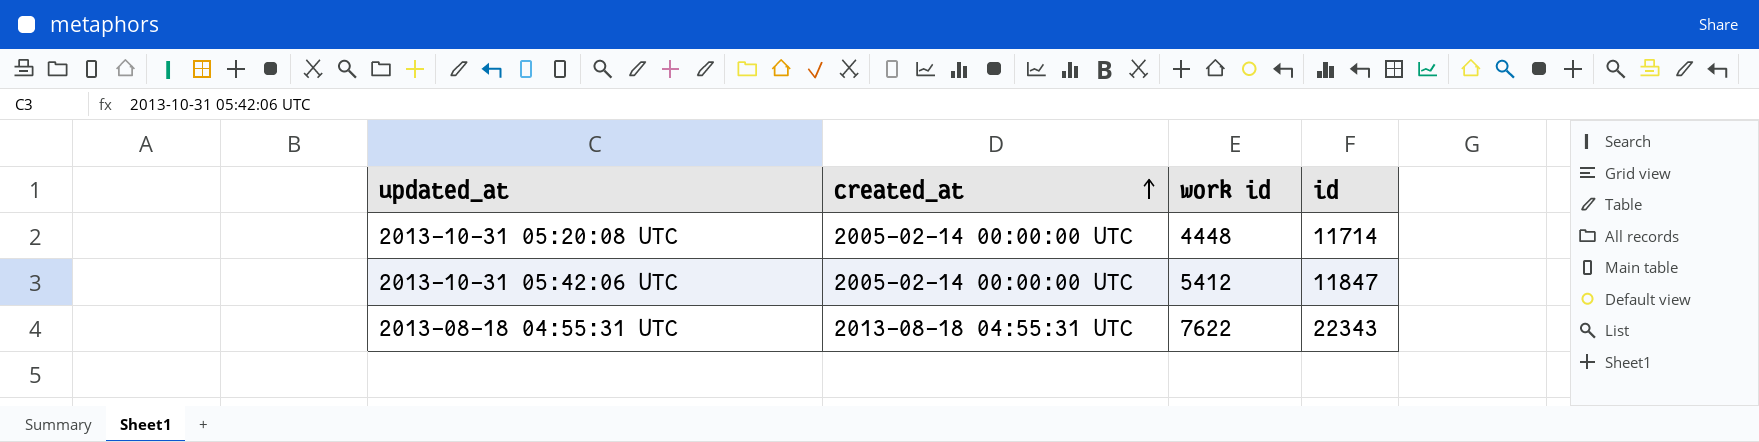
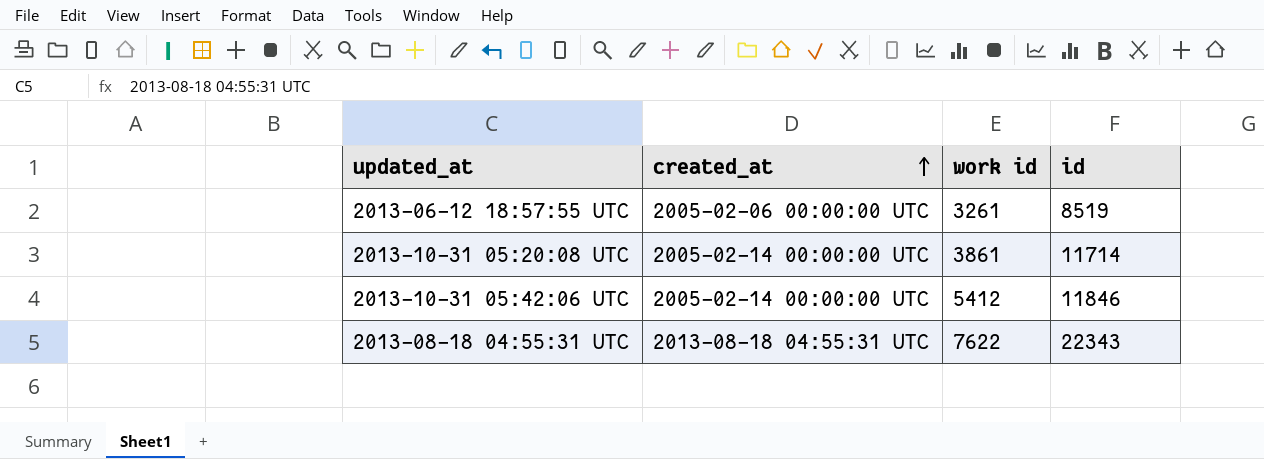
row 2013-06-12 18:57:55 UTC: none -> 2005-02-06 00:00:00 UTC | 3261 | 8519
2013-10-31 05:20:08 UTC | work id: 4448 -> 3861
2013-10-31 05:42:06 UTC | id: 11847 -> 11846

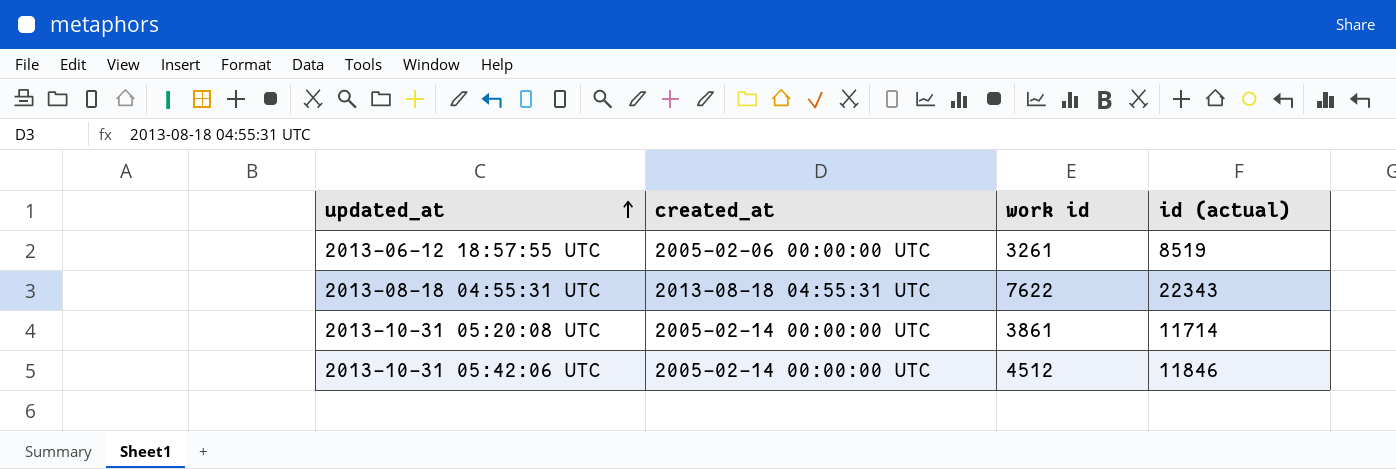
row order: created_at ascending -> updated_at ascending
column name: id -> id (actual)
2013-10-31 05:42:06 UTC | work id: 5412 -> 4512

